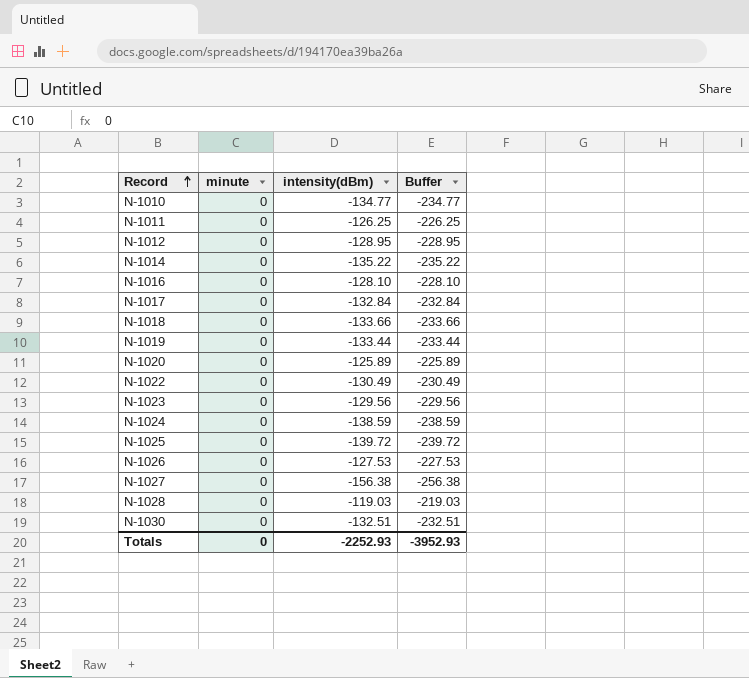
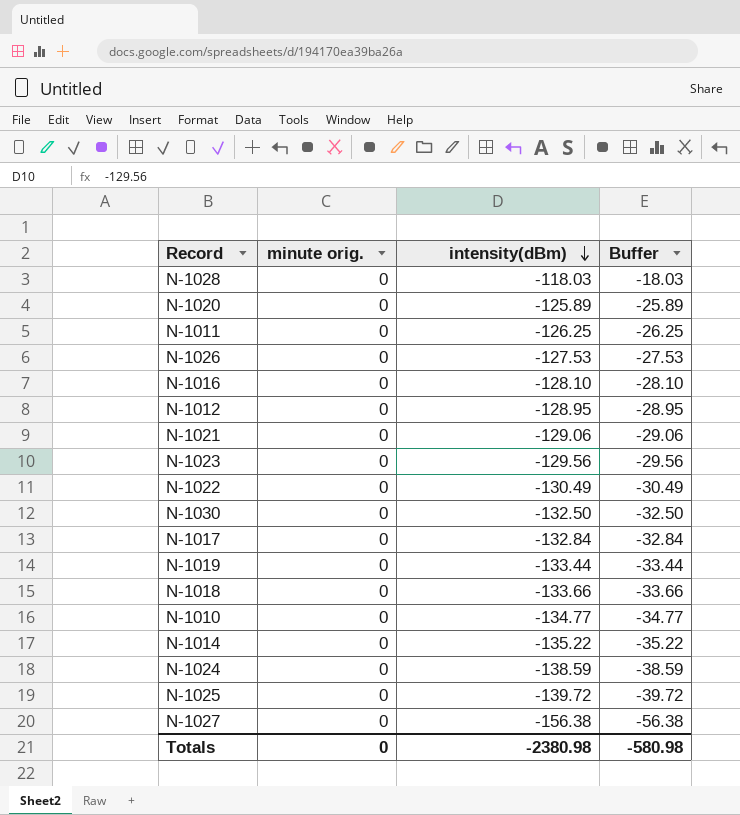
row order: Record ascending -> intensity(dBm) descending
column name: minute -> minute orig.
column Buffer | formula: [intensity(dBm)] - 100 -> [intensity(dBm)] + 100
N-1028 | intensity(dBm): -119.03 -> -118.03
row N-1021: none -> 0 | -129.06 | -29.06
N-1030 | intensity(dBm): -132.51 -> -132.50
Totals | intensity(dBm): -2252.93 -> -2380.98
Totals | Buffer: -3952.93 -> -580.98

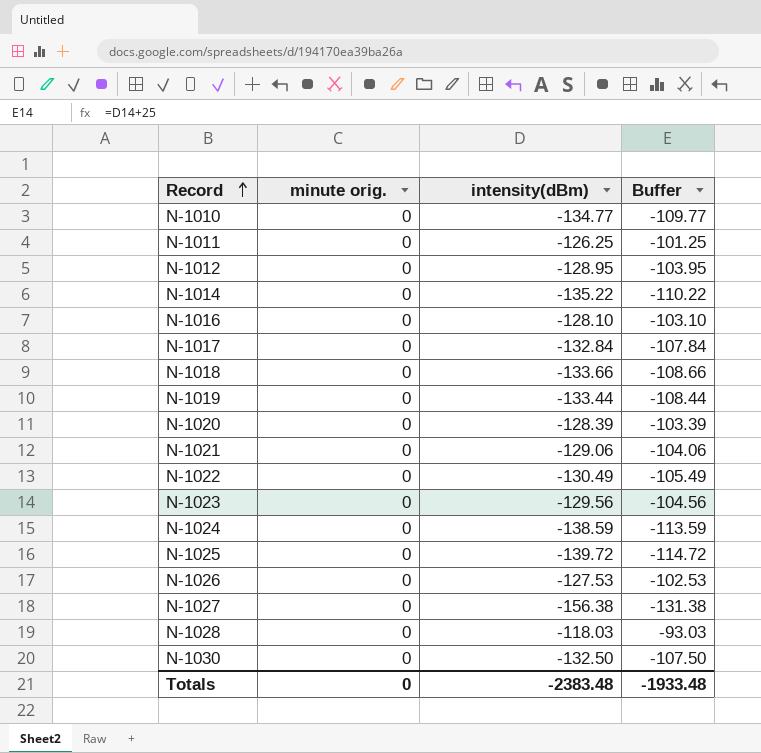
row order: intensity(dBm) descending -> Record ascending
column Buffer | formula: [intensity(dBm)] + 100 -> [intensity(dBm)] + 25
N-1020 | intensity(dBm): -125.89 -> -128.39
Totals | intensity(dBm): -2380.98 -> -2383.48
Totals | Buffer: -580.98 -> -1933.48

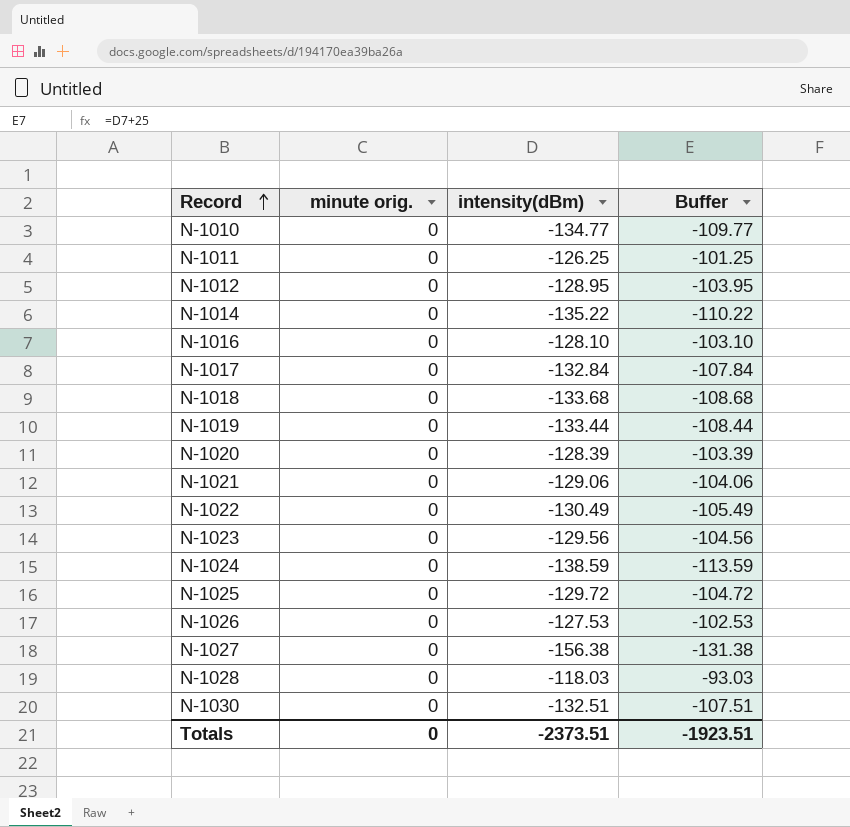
N-1018 | intensity(dBm): -133.66 -> -133.68
N-1018 | Buffer: -108.66 -> -108.68
N-1025 | intensity(dBm): -139.72 -> -129.72
N-1025 | Buffer: -114.72 -> -104.72
N-1030 | intensity(dBm): -132.50 -> -132.51
N-1030 | Buffer: -107.50 -> -107.51
Totals | intensity(dBm): -2383.48 -> -2373.51
Totals | Buffer: -1933.48 -> -1923.51

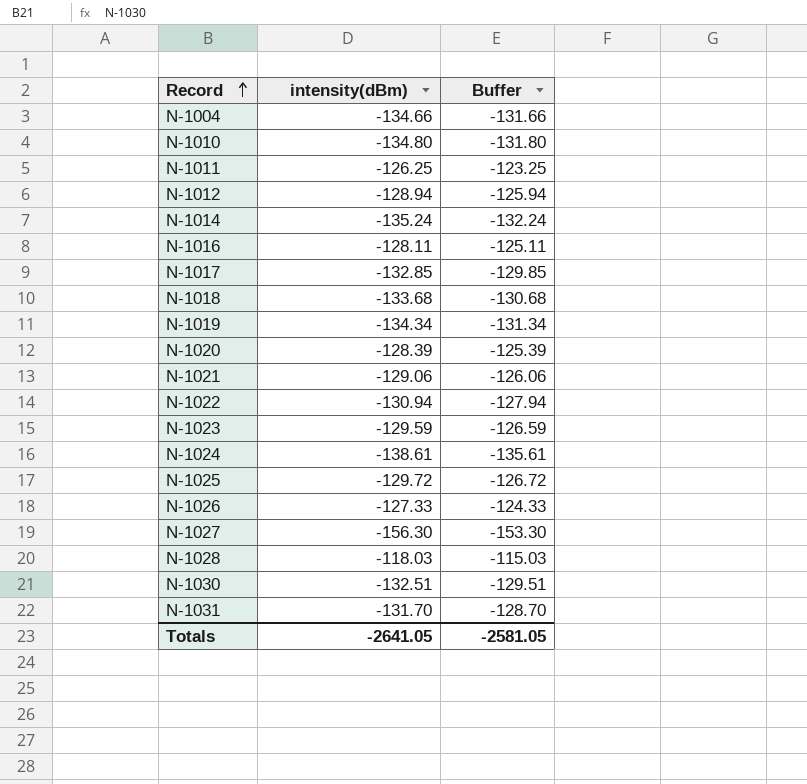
column minute orig. | position: 2 -> none
column Buffer | formula: [intensity(dBm)] + 25 -> [intensity(dBm)] + 3
row N-1004: none -> -134.66 | -131.66
N-1010 | intensity(dBm): -134.77 -> -134.80
N-1012 | intensity(dBm): -128.95 -> -128.94
N-1014 | intensity(dBm): -135.22 -> -135.24
N-1016 | intensity(dBm): -128.10 -> -128.11
N-1017 | intensity(dBm): -132.84 -> -132.85
N-1019 | intensity(dBm): -133.44 -> -134.34
N-1022 | intensity(dBm): -130.49 -> -130.94
N-1023 | intensity(dBm): -129.56 -> -129.59
N-1024 | intensity(dBm): -138.59 -> -138.61
N-1026 | intensity(dBm): -127.53 -> -127.33
N-1027 | intensity(dBm): -156.38 -> -156.30
row N-1031: none -> -131.70 | -128.70
Totals | intensity(dBm): -2373.51 -> -2641.05
Totals | Buffer: -1923.51 -> -2581.05

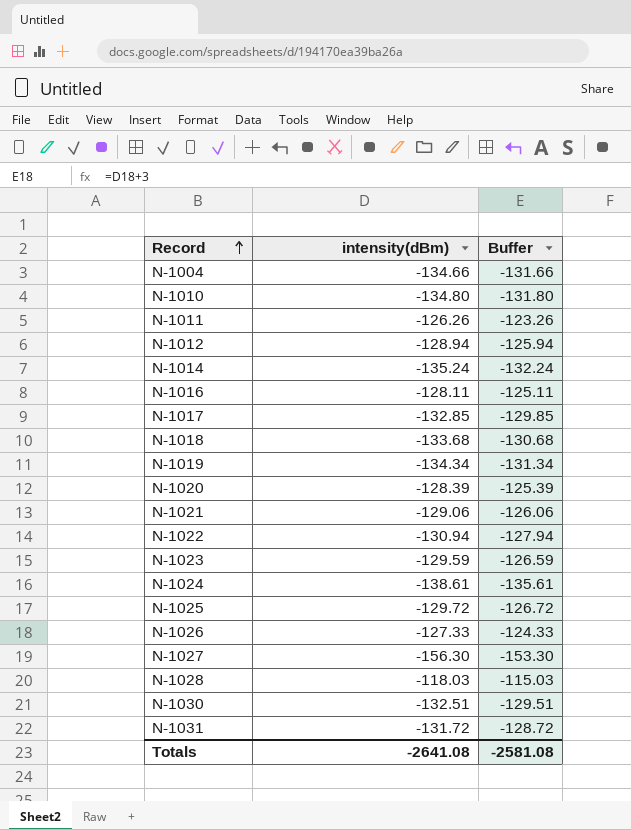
N-1011 | intensity(dBm): -126.25 -> -126.26
N-1011 | Buffer: -123.25 -> -123.26
N-1031 | intensity(dBm): -131.70 -> -131.72
N-1031 | Buffer: -128.70 -> -128.72
Totals | intensity(dBm): -2641.05 -> -2641.08
Totals | Buffer: -2581.05 -> -2581.08

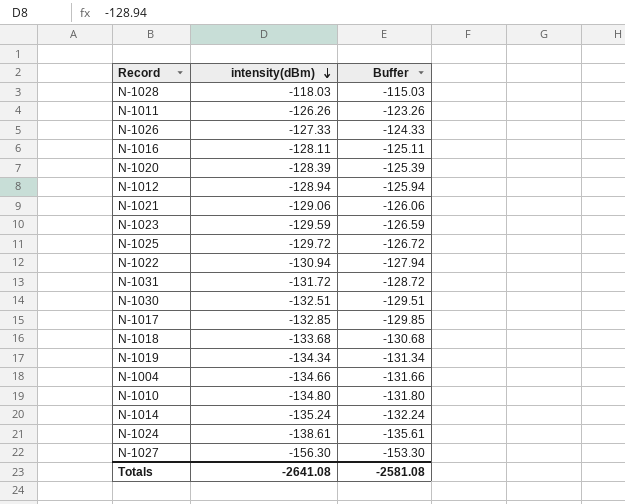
row order: Record ascending -> intensity(dBm) descending

